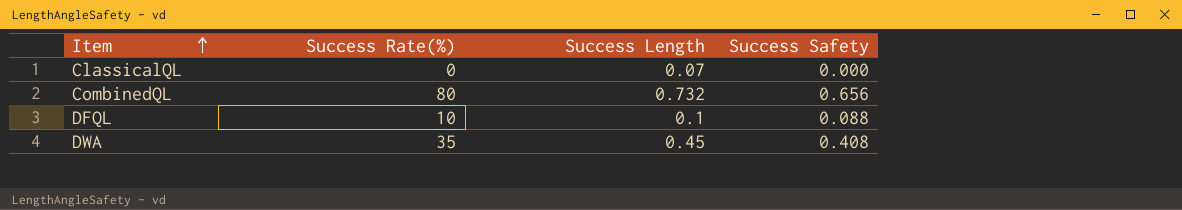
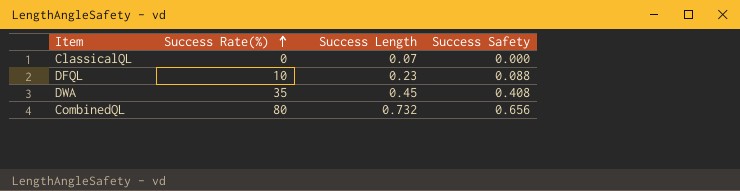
row order: Item ascending -> Success Rate(%) ascending
DFQL | Success Length: 0.1 -> 0.23

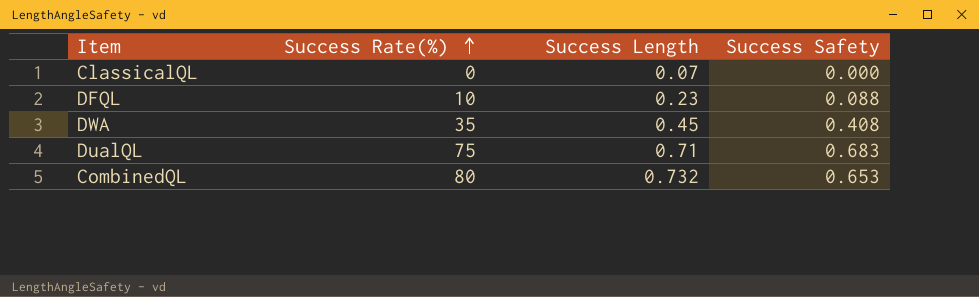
row DualQL: none -> 75 | 0.71 | 0.683
CombinedQL | Success Safety: 0.656 -> 0.653

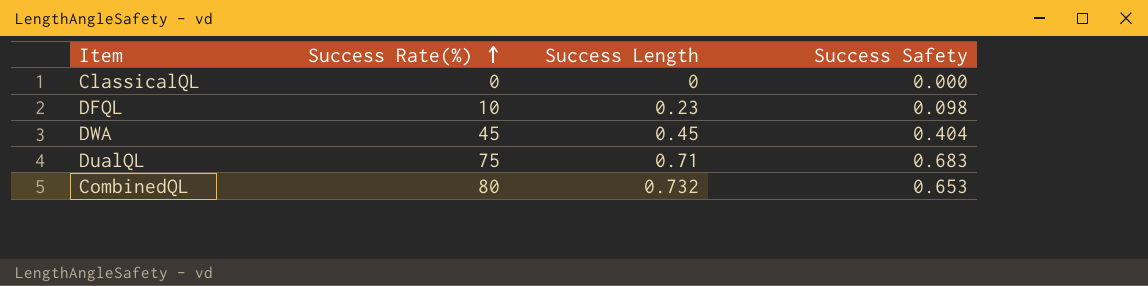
ClassicalQL | Success Length: 0.07 -> 0
DFQL | Success Safety: 0.088 -> 0.098
DWA | Success Rate(%): 35 -> 45
DWA | Success Safety: 0.408 -> 0.404

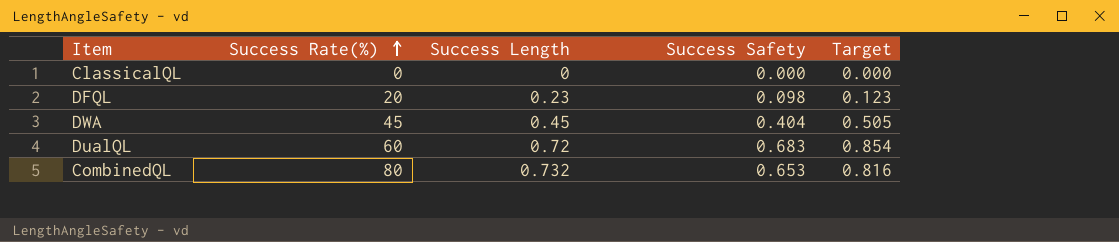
column Target | formula: none -> [Success Safety] * 1.25
DFQL | Success Rate(%): 10 -> 20
DualQL | Success Rate(%): 75 -> 60
DualQL | Success Length: 0.71 -> 0.72

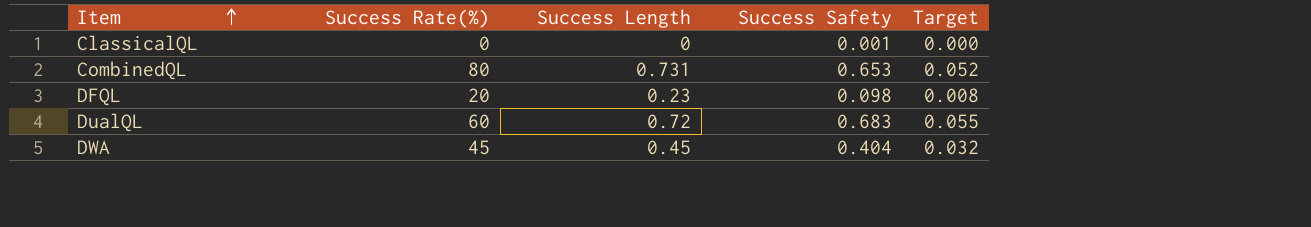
row order: Success Rate(%) ascending -> Item ascending
column Target | formula: [Success Safety] * 1.25 -> [Success Safety] * 0.08
ClassicalQL | Success Safety: 0.000 -> 0.001
CombinedQL | Success Length: 0.732 -> 0.731

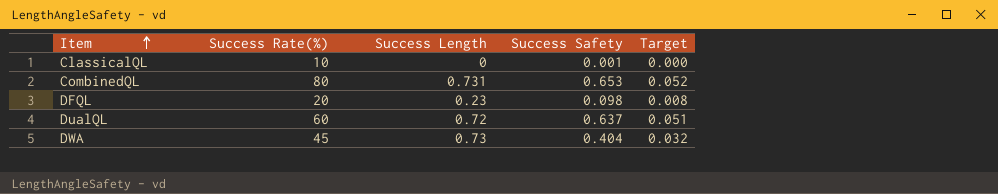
ClassicalQL | Success Rate(%): 0 -> 10
DualQL | Success Safety: 0.683 -> 0.637
DualQL | Target: 0.055 -> 0.051
DWA | Success Length: 0.45 -> 0.73

